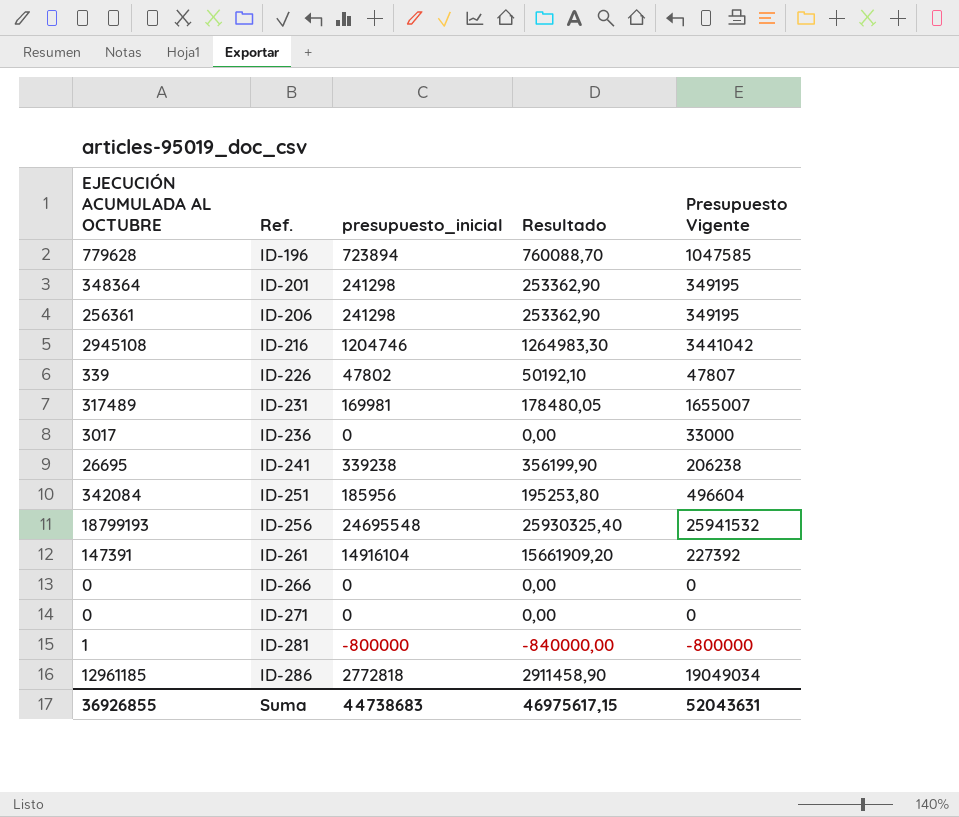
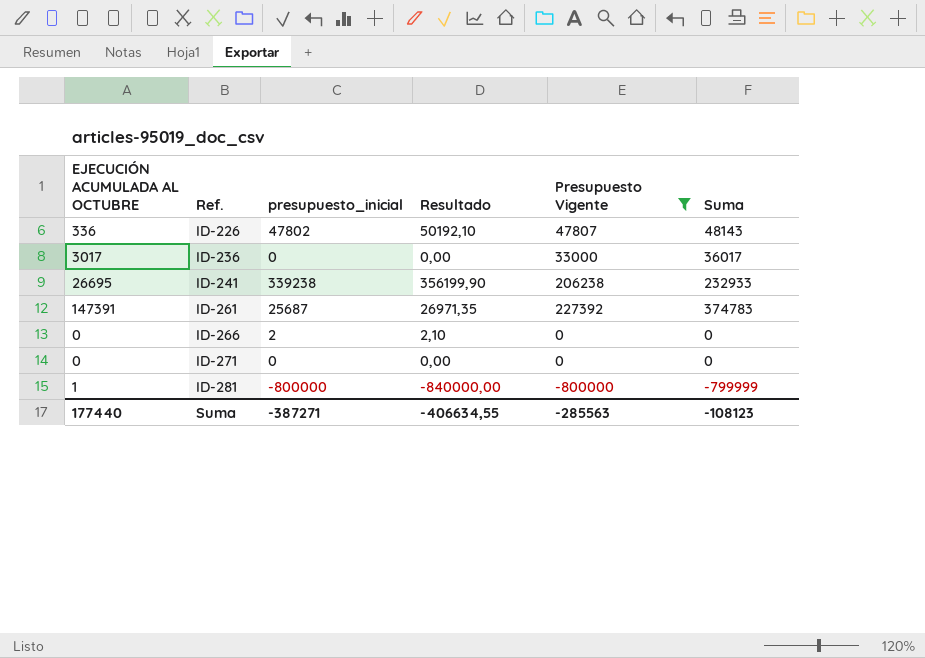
filter: none -> Presupuesto Vigente <= 227392
column Suma | formula: none -> [EJECUCIÓN ACUMULADA AL OCTUBRE] + [Presupuesto Vigente]
ID-226 | EJECUCIÓN ACUMULADA AL OCTUBRE: 339 -> 336
ID-261 | presupuesto_inicial: 14916104 -> 25687
ID-261 | Resultado: 15661909,20 -> 26971,35
ID-266 | presupuesto_inicial: 0 -> 2
ID-266 | Resultado: 0,00 -> 2,10
Suma | EJECUCIÓN ACUMULADA AL OCTUBRE: 36926855 -> 177440
Suma | presupuesto_inicial: 44738683 -> -387271
Suma | Resultado: 46975617,15 -> -406634,55
Suma | Presupuesto Vigente: 52043631 -> -285563

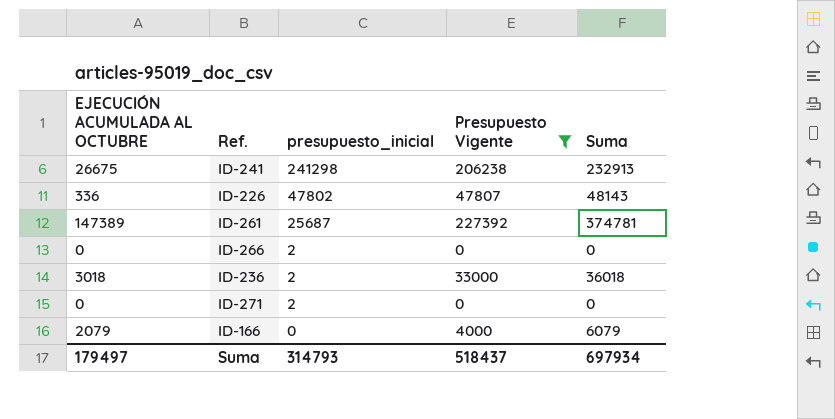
row order: Ref. ascending -> presupuesto_inicial descending
column Resultado | formula: [presupuesto_inicial] * 1,05 -> none
row ID-281: 1 | -800000 | -840000,00 | -800000 | -799999 -> none
ID-241 | EJECUCIÓN ACUMULADA AL OCTUBRE: 26695 -> 26675
ID-241 | presupuesto_inicial: 339238 -> 241298
ID-241 | Suma: 232933 -> 232913
ID-261 | EJECUCIÓN ACUMULADA AL OCTUBRE: 147391 -> 147389
ID-261 | Suma: 374783 -> 374781
ID-236 | EJECUCIÓN ACUMULADA AL OCTUBRE: 3017 -> 3018
ID-236 | presupuesto_inicial: 0 -> 2
ID-236 | Suma: 36017 -> 36018
ID-271 | presupuesto_inicial: 0 -> 2
row ID-166: none -> 2079 | 0 | 4000 | 6079
Suma | EJECUCIÓN ACUMULADA AL OCTUBRE: 177440 -> 179497
Suma | presupuesto_inicial: -387271 -> 314793
Suma | Presupuesto Vigente: -285563 -> 518437
Suma | Suma: -108123 -> 697934

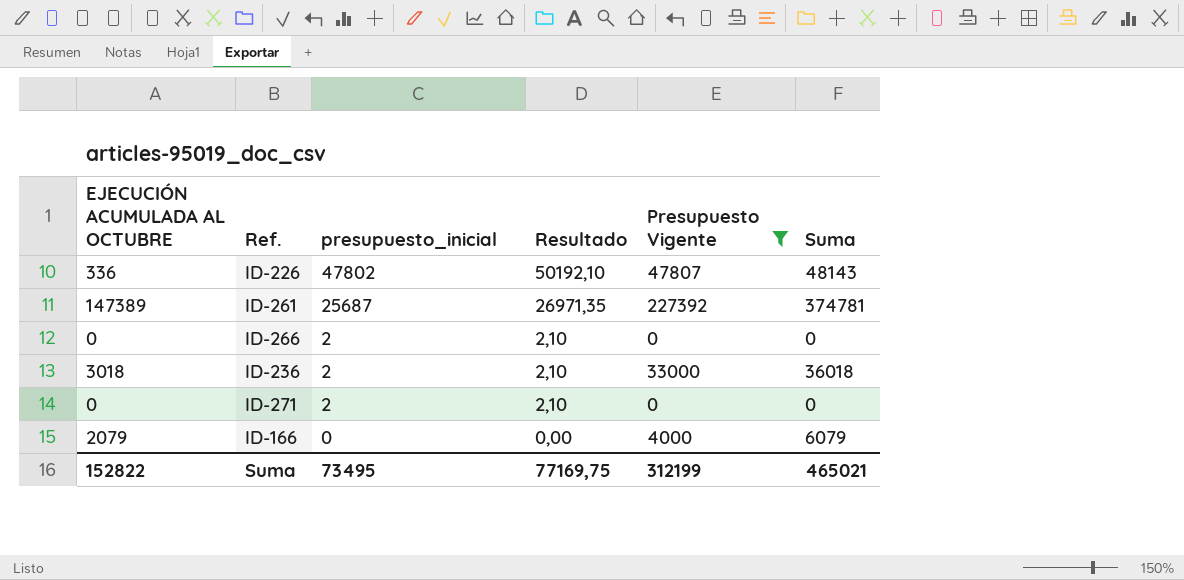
column Resultado | formula: none -> [presupuesto_inicial] * 1,05
row ID-241: 26675 | 241298 | 206238 | 232913 -> none
Suma | EJECUCIÓN ACUMULADA AL OCTUBRE: 179497 -> 152822
Suma | presupuesto_inicial: 314793 -> 73495
Suma | Presupuesto Vigente: 518437 -> 312199
Suma | Suma: 697934 -> 465021

